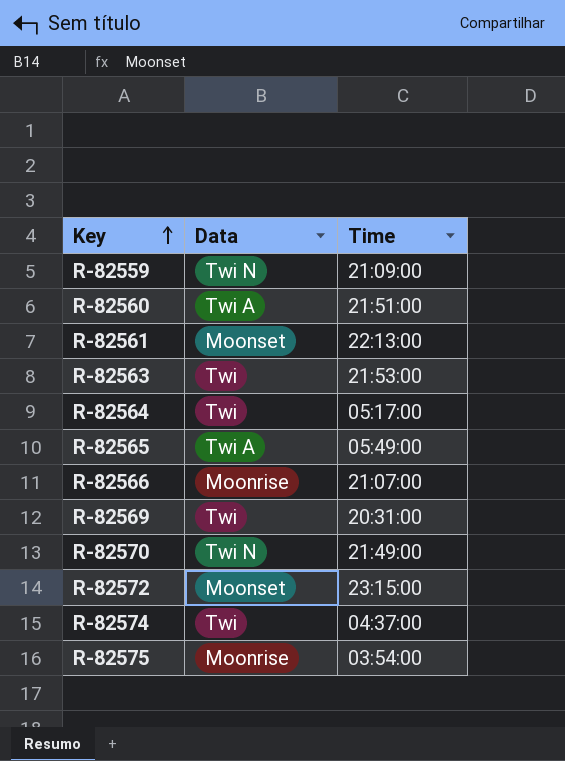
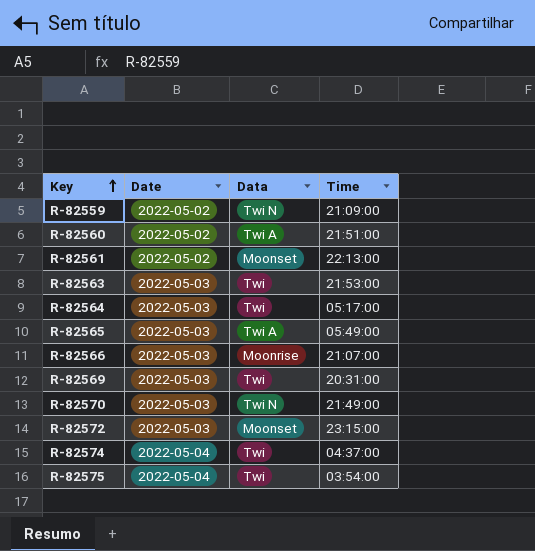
column Date | position: none -> 2
R-82575 | Data: Moonrise -> Twi

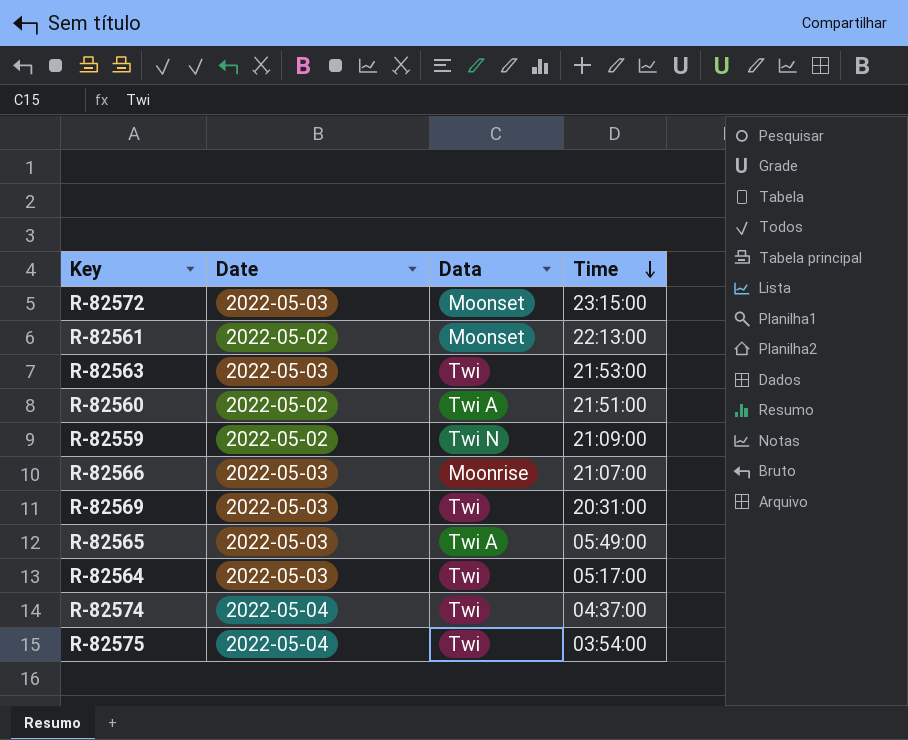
row order: Key ascending -> Time descending
row R-82570: 2022-05-03 | Twi N | 21:49:00 -> none

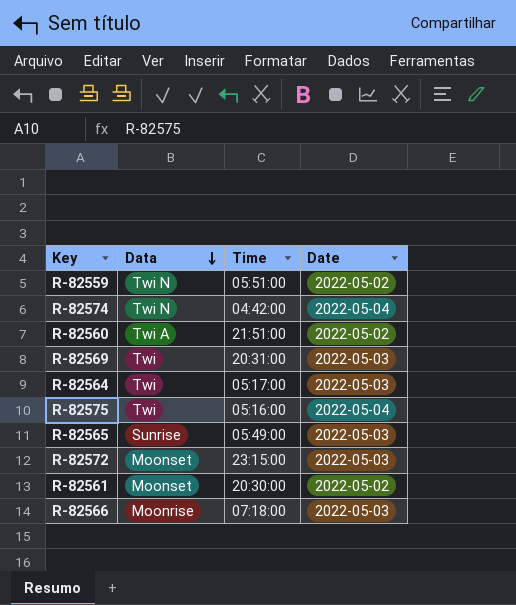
row order: Time descending -> Data descending
column Date | position: 2 -> 4
row R-82563: 2022-05-03 | Twi | 21:53:00 -> none
R-82559 | Time: 21:09:00 -> 05:51:00
R-82574 | Data: Twi -> Twi N
R-82574 | Time: 04:37:00 -> 04:42:00
R-82575 | Time: 03:54:00 -> 05:16:00
R-82565 | Data: Twi A -> Sunrise
R-82561 | Time: 22:13:00 -> 20:30:00
R-82566 | Time: 21:07:00 -> 07:18:00

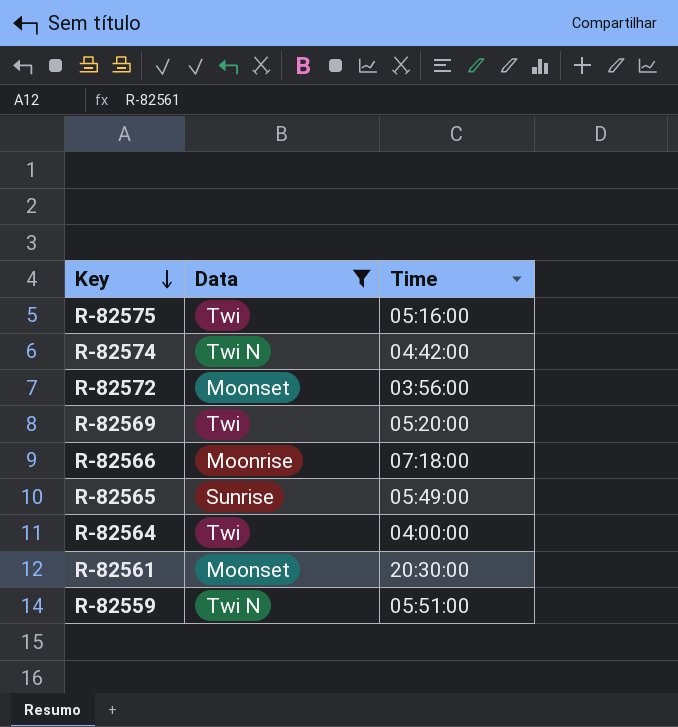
filter: none -> Data != Twi A
row order: Data descending -> Key descending
column Date | position: 4 -> none
R-82572 | Time: 23:15:00 -> 03:56:00
R-82569 | Time: 20:31:00 -> 05:20:00
R-82564 | Time: 05:17:00 -> 04:00:00

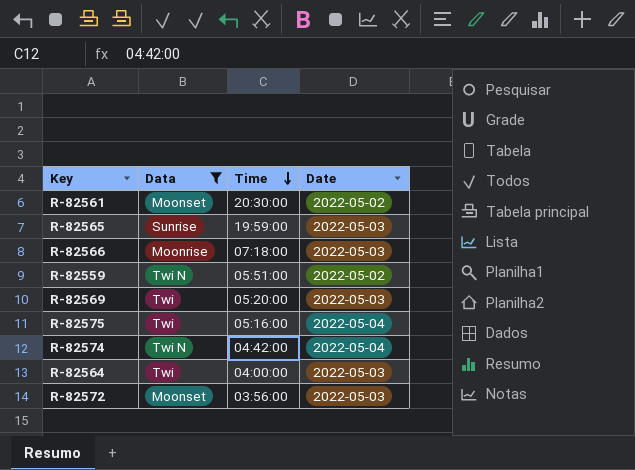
row order: Key descending -> Time descending
column Date | position: none -> 4
R-82565 | Time: 05:49:00 -> 19:59:00

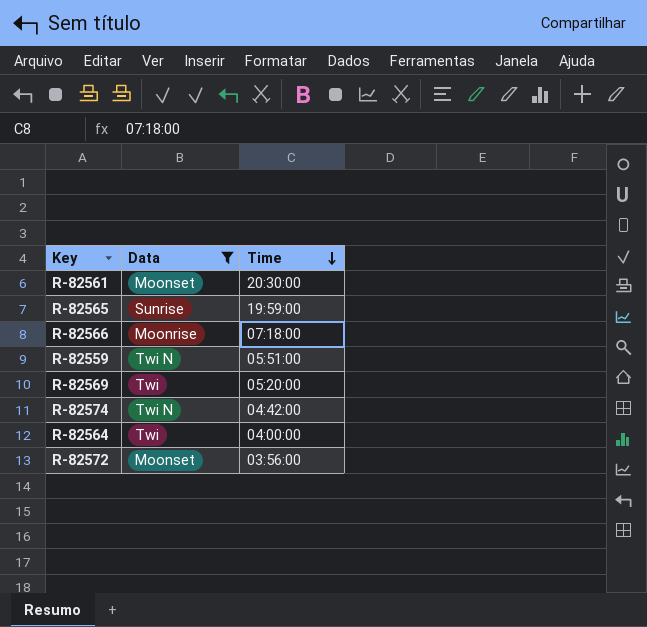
column Date | position: 4 -> none
row R-82575: Twi | 05:16:00 | 2022-05-04 -> none

